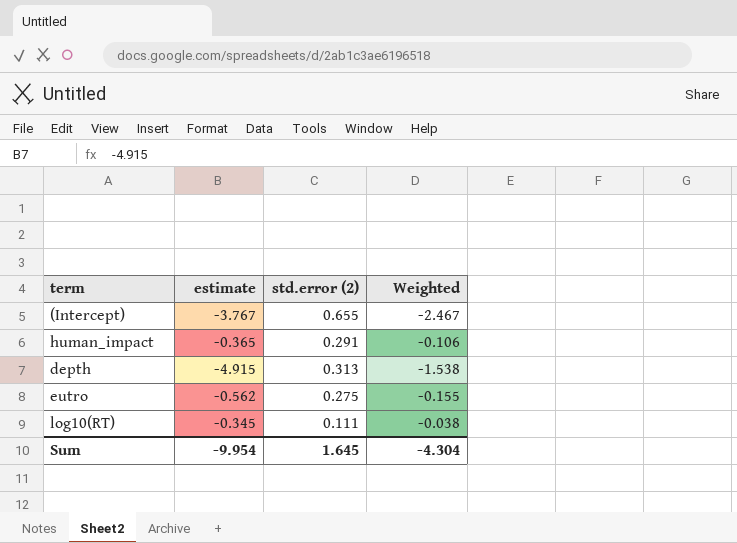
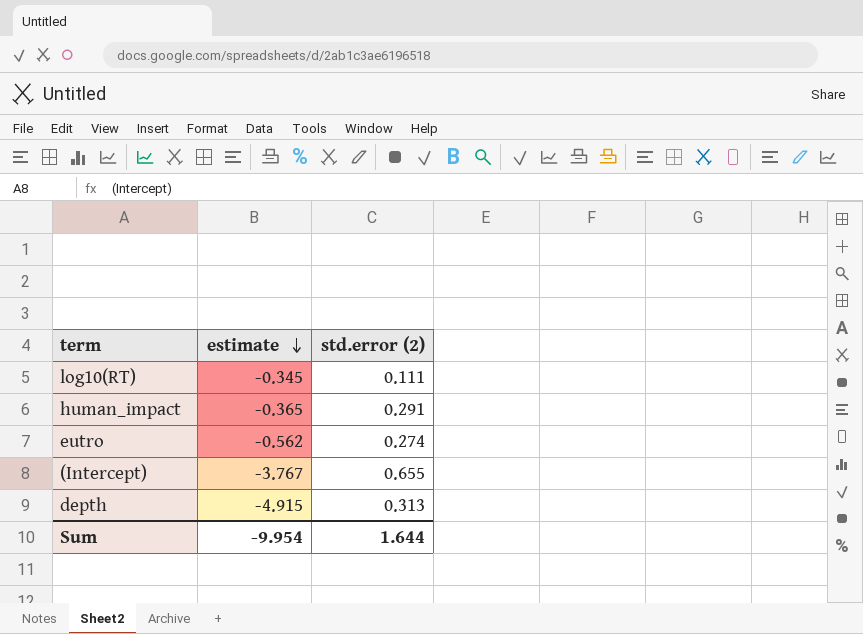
row order: none -> estimate descending
column Weighted | formula: [estimate] * [std.error (2)] -> none
eutro | std.error (2): 0.275 -> 0.274
Sum | std.error (2): 1.645 -> 1.644

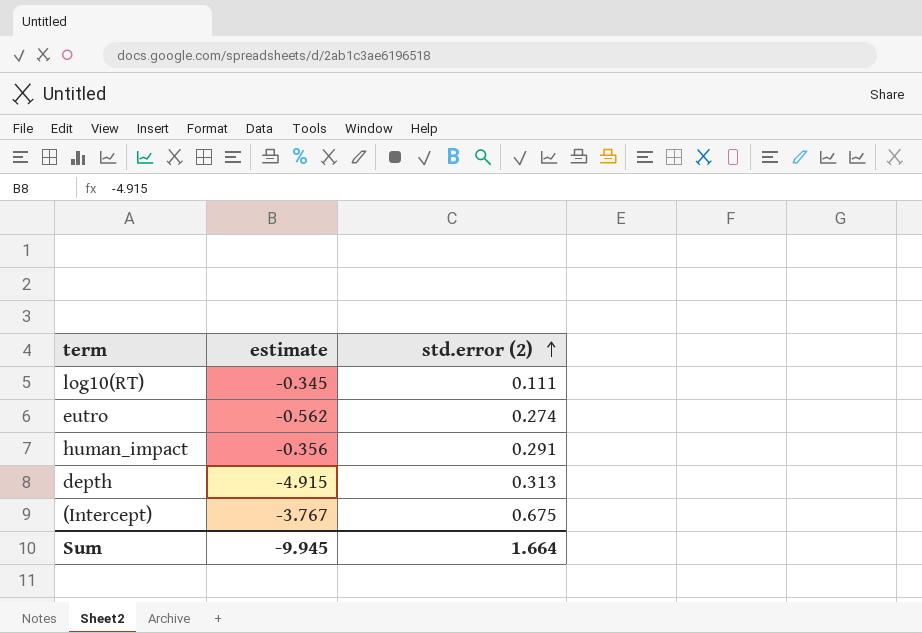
row order: estimate descending -> std.error (2) ascending
human_impact | estimate: -0.365 -> -0.356
(Intercept) | std.error (2): 0.655 -> 0.675
Sum | estimate: -9.954 -> -9.945
Sum | std.error (2): 1.644 -> 1.664

